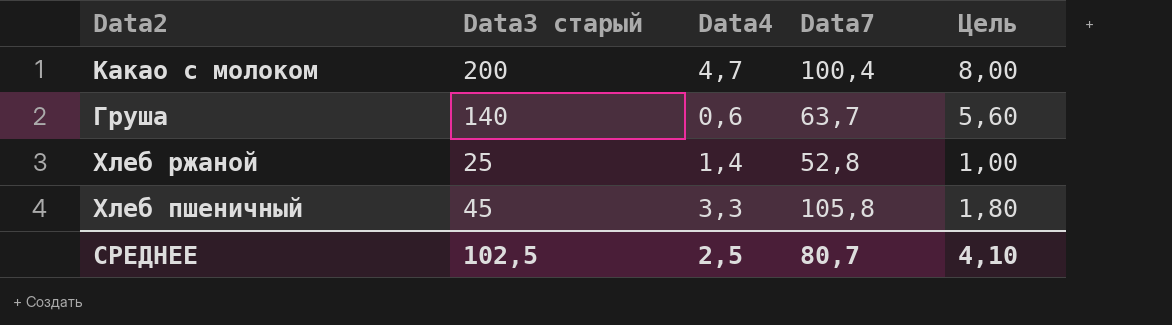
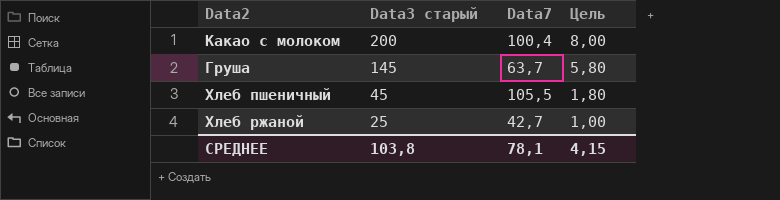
row order: none -> Data3 старый descending
column Data4 | position: 3 -> none
Груша | Data3 старый: 140 -> 145
Груша | Цель: 5,60 -> 5,80
Хлеб пшеничный | Data7: 105,8 -> 105,5
Хлеб ржаной | Data7: 52,8 -> 42,7
СРЕДНЕЕ | Data3 старый: 102,5 -> 103,8
СРЕДНЕЕ | Data7: 80,7 -> 78,1
СРЕДНЕЕ | Цель: 4,10 -> 4,15

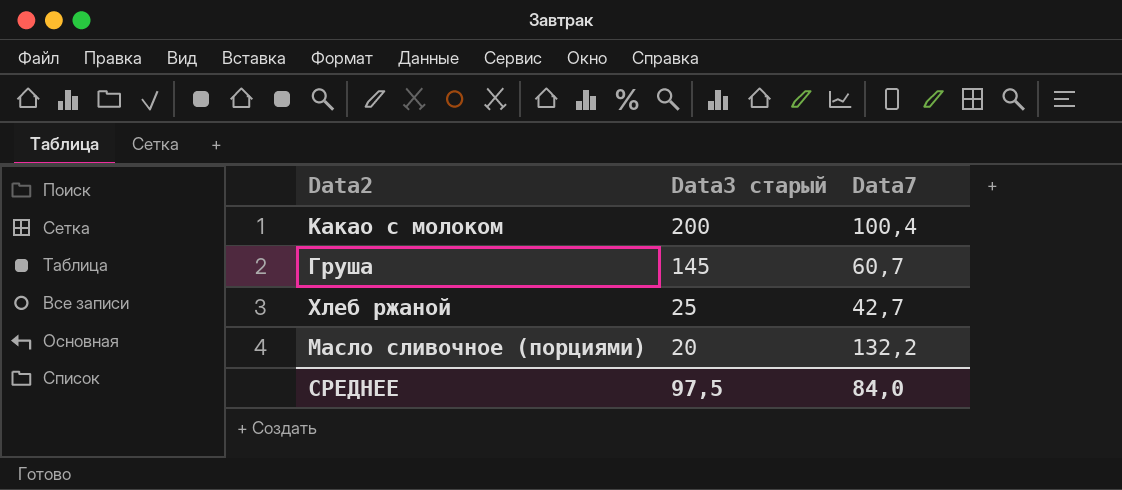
column Цель | formula: [Data3 старый] * 0,04 -> none
row Хлеб пшеничный: 45 | 105,5 | 1,80 -> none
Груша | Data7: 63,7 -> 60,7
row Масло сливочное (порциями): none -> 20 | 132,2
СРЕДНЕЕ | Data3 старый: 103,8 -> 97,5
СРЕДНЕЕ | Data7: 78,1 -> 84,0

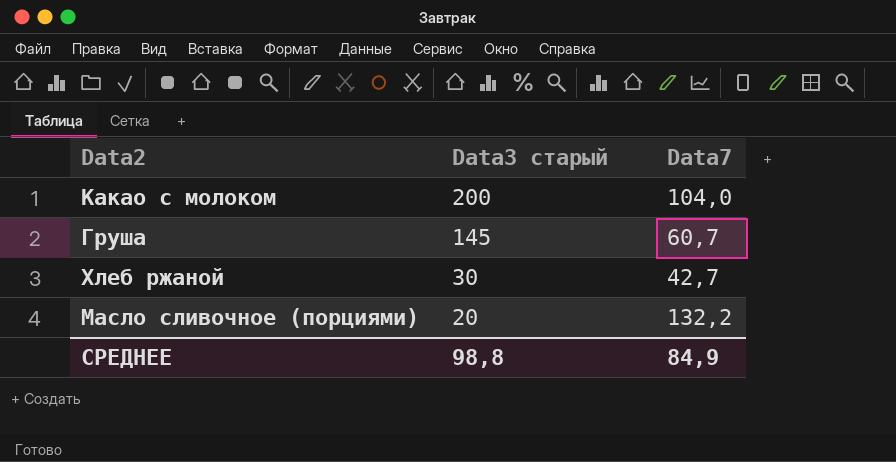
Какао с молоком | Data7: 100,4 -> 104,0
Хлеб ржаной | Data3 старый: 25 -> 30
СРЕДНЕЕ | Data3 старый: 97,5 -> 98,8
СРЕДНЕЕ | Data7: 84,0 -> 84,9

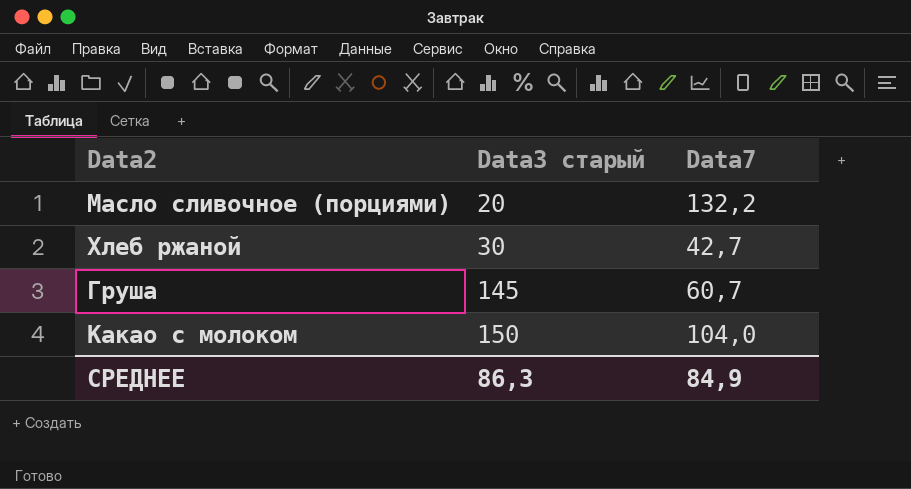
row order: Data3 старый descending -> Data3 старый ascending
Какао с молоком | Data3 старый: 200 -> 150
СРЕДНЕЕ | Data3 старый: 98,8 -> 86,3

